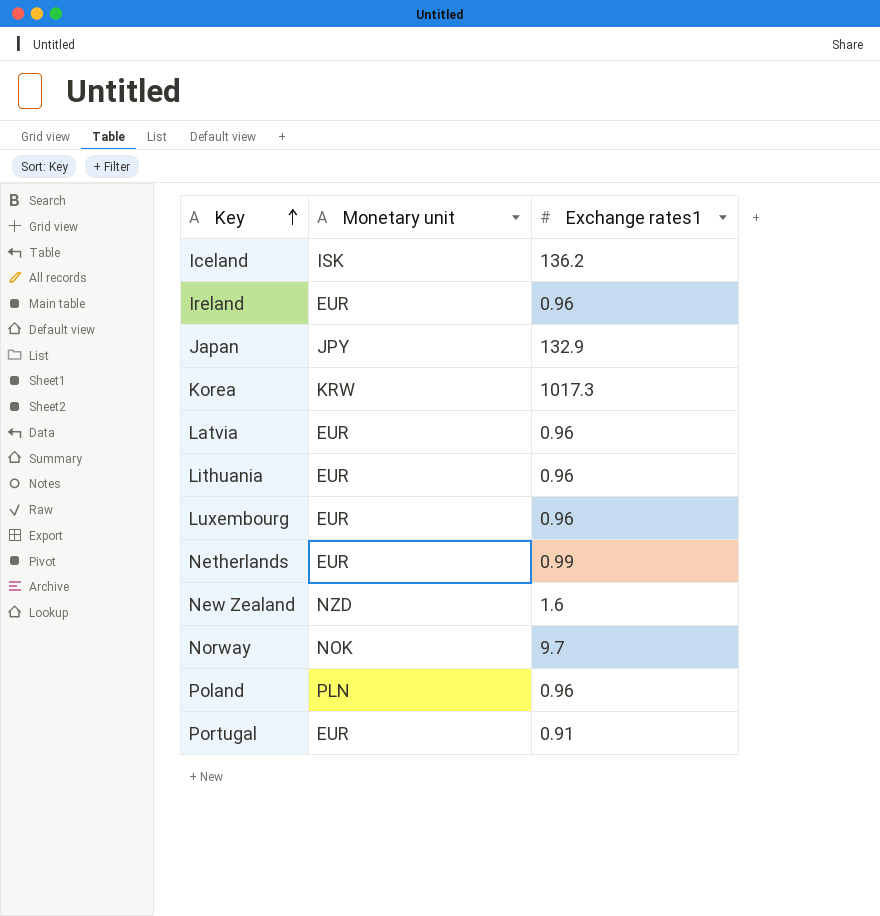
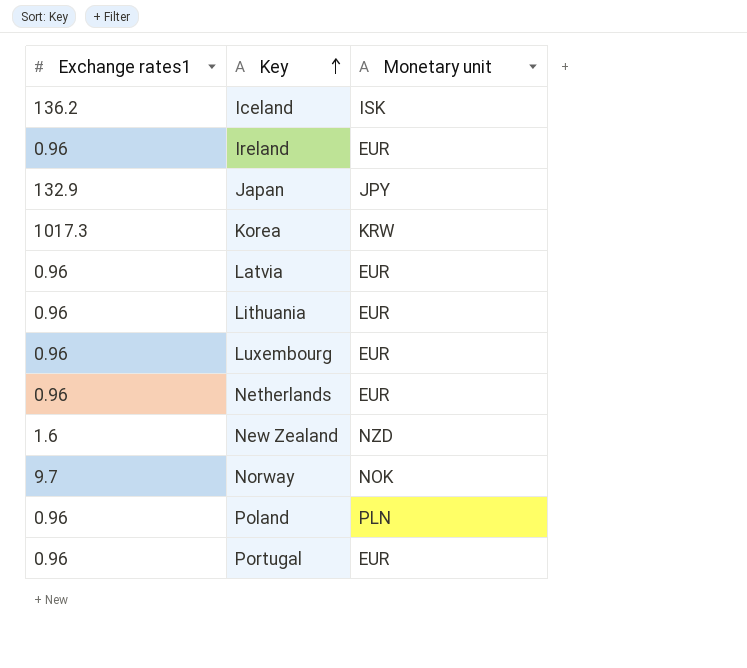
column Exchange rates1 | position: 3 -> 1
Netherlands | Exchange rates1: 0.99 -> 0.96
Portugal | Exchange rates1: 0.91 -> 0.96

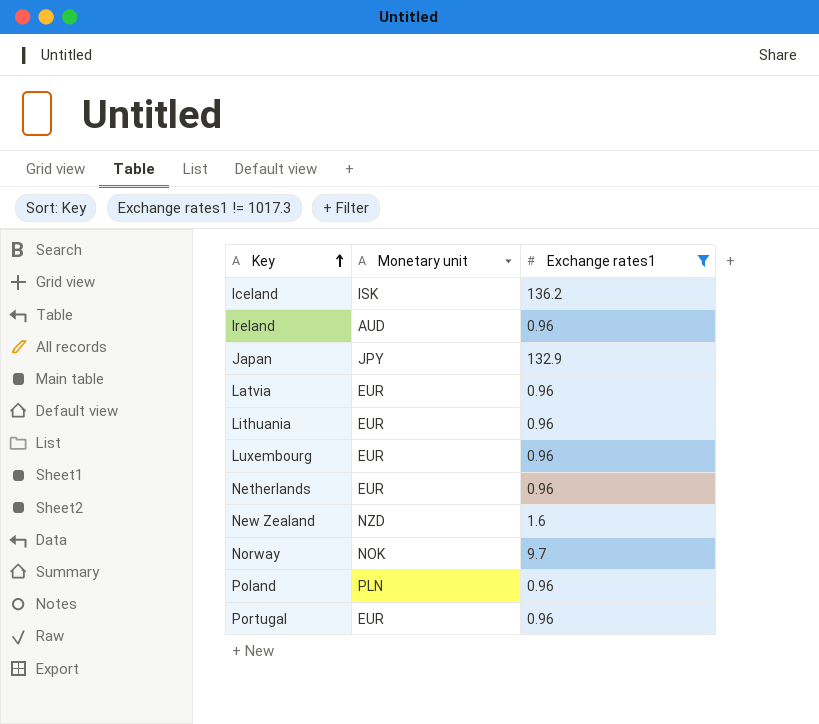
filter: none -> Exchange rates1 != 1017.3
column Exchange rates1 | position: 1 -> 3
Ireland | Monetary unit: EUR -> AUD

